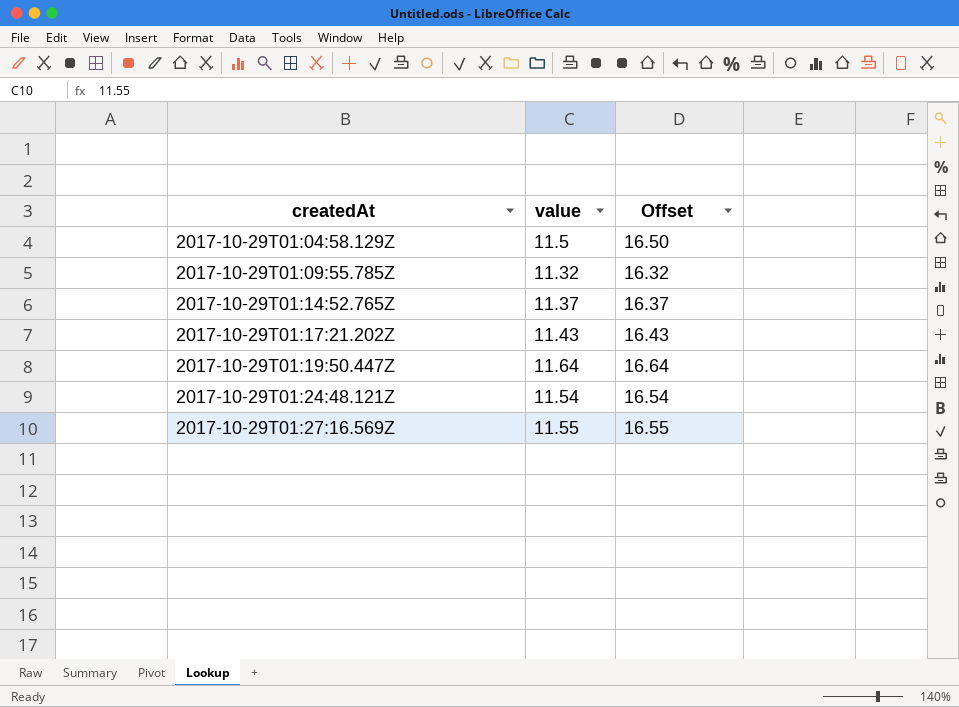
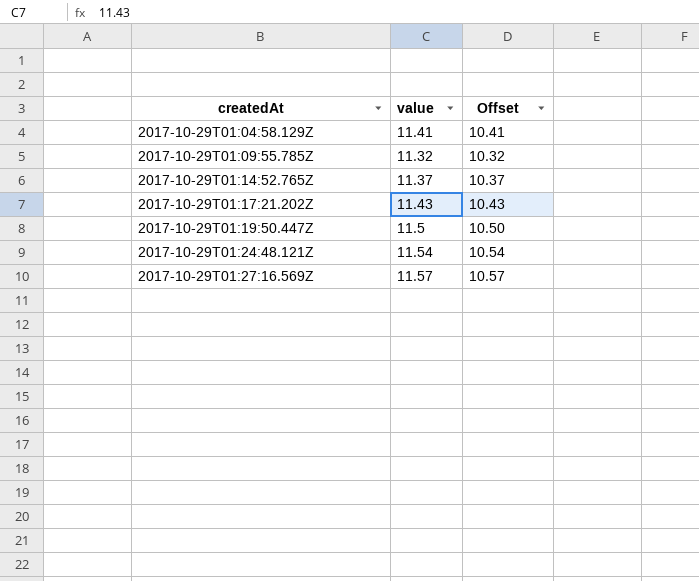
column Offset | formula: [value] + 5 -> [value] - 1
2017-10-29T01:04:58.129Z | value: 11.5 -> 11.41
2017-10-29T01:19:50.447Z | value: 11.64 -> 11.5
2017-10-29T01:27:16.569Z | value: 11.55 -> 11.57

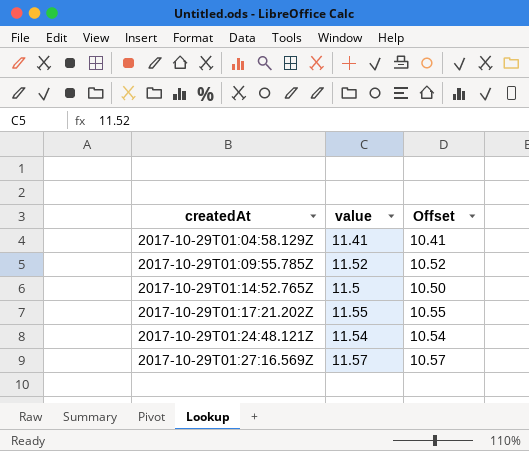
row 2017-10-29T01:19:50.447Z: 11.5 | 10.50 -> none
2017-10-29T01:09:55.785Z | value: 11.32 -> 11.52
2017-10-29T01:09:55.785Z | Offset: 10.32 -> 10.52
2017-10-29T01:14:52.765Z | value: 11.37 -> 11.5
2017-10-29T01:14:52.765Z | Offset: 10.37 -> 10.50
2017-10-29T01:17:21.202Z | value: 11.43 -> 11.55
2017-10-29T01:17:21.202Z | Offset: 10.43 -> 10.55

